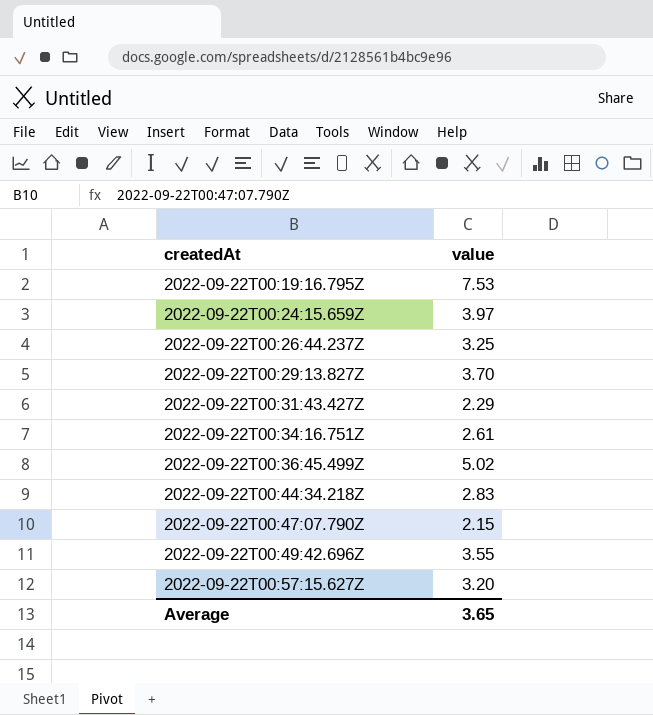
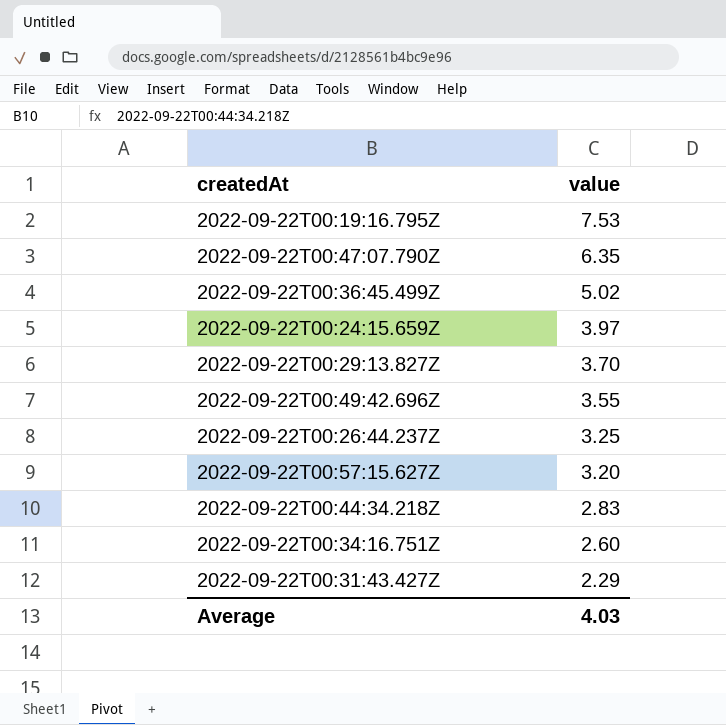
row order: createdAt ascending -> value descending
2022-09-22T00:47:07.790Z | value: 2.15 -> 6.35
2022-09-22T00:34:16.751Z | value: 2.61 -> 2.60
Average | value: 3.65 -> 4.03

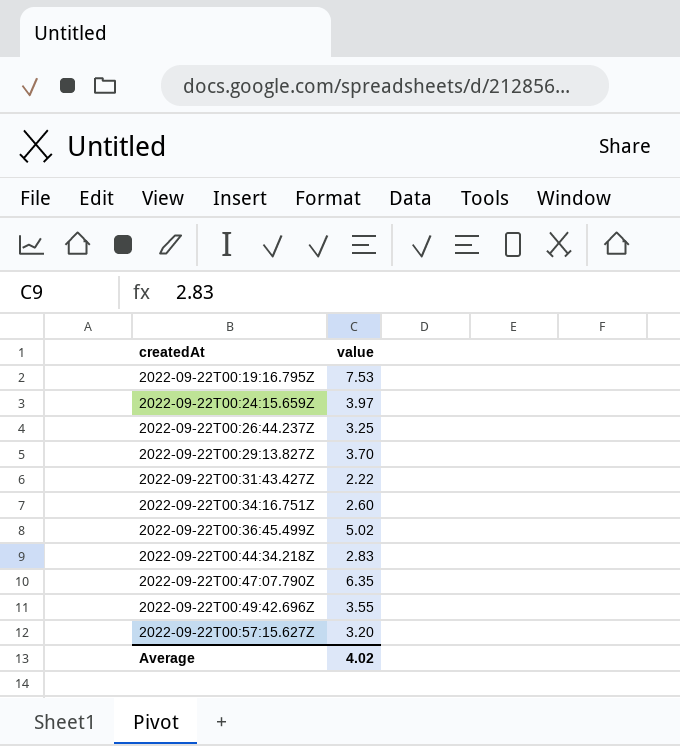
row order: value descending -> createdAt ascending
2022-09-22T00:31:43.427Z | value: 2.29 -> 2.22
Average | value: 4.03 -> 4.02

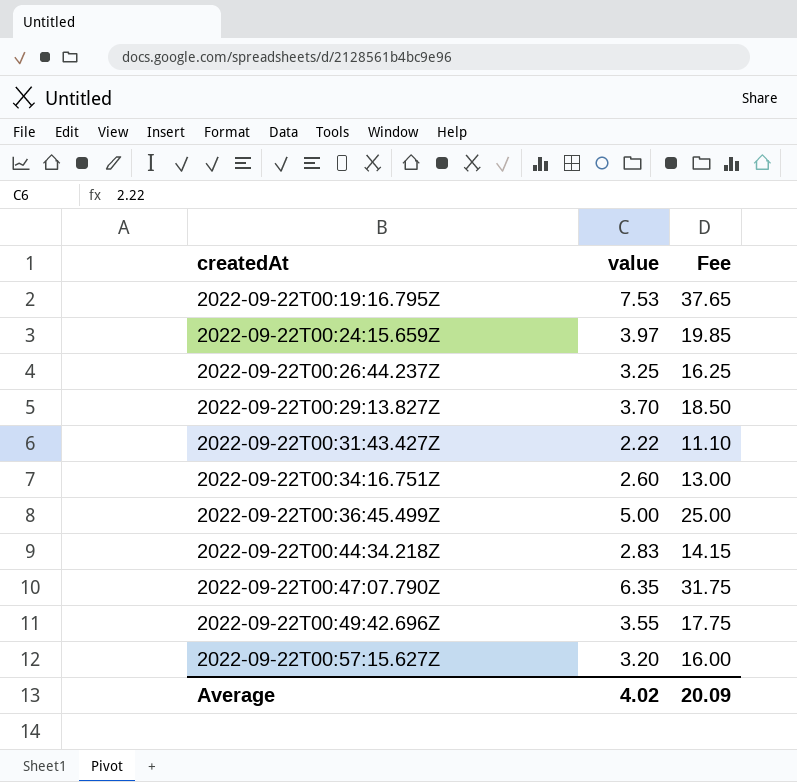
column Fee | formula: none -> [value] * 5
2022-09-22T00:36:45.499Z | value: 5.02 -> 5.00

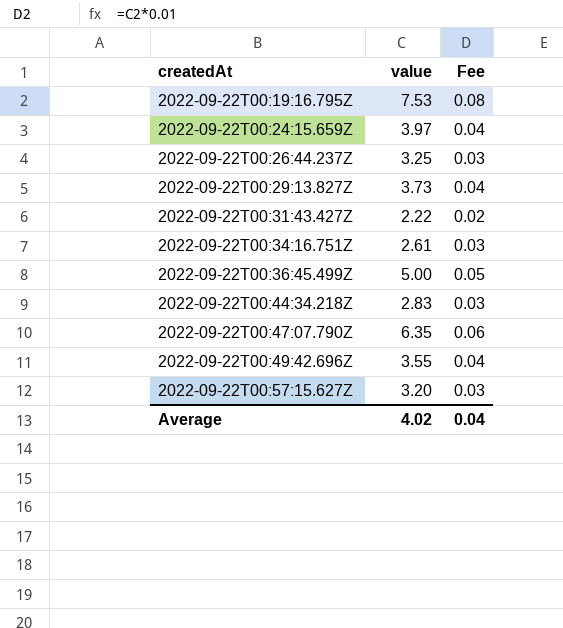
column Fee | formula: [value] * 5 -> [value] * 0.01
2022-09-22T00:29:13.827Z | value: 3.70 -> 3.73
2022-09-22T00:34:16.751Z | value: 2.60 -> 2.61
Average | Fee: 20.09 -> 0.04

